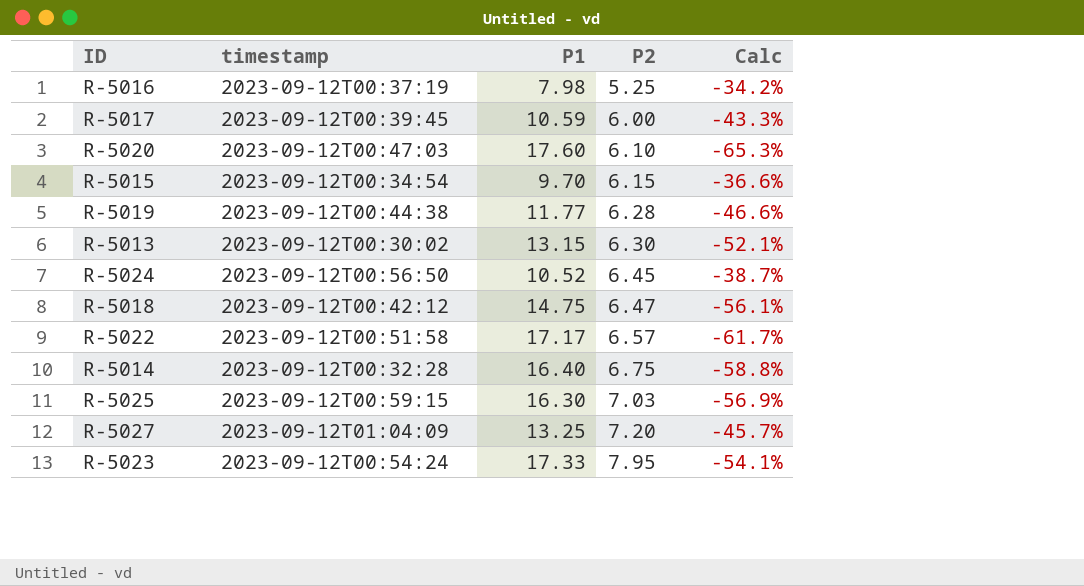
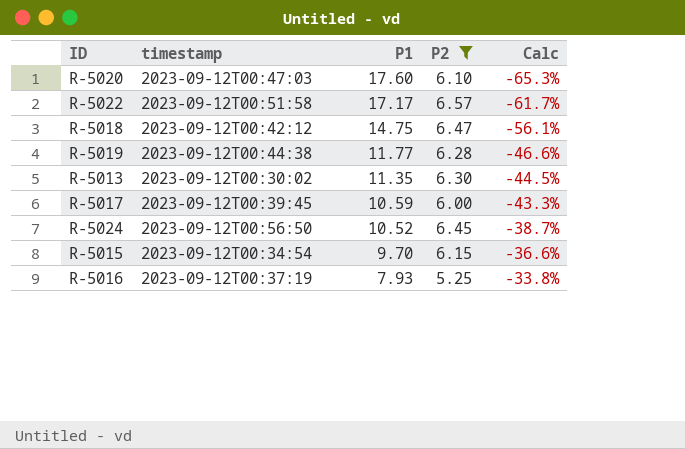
filter: none -> P2 <= 6.57
row order: P2 ascending -> P1 descending
R-5013 | P1: 13.15 -> 11.35
R-5013 | Calc: -52.1% -> -44.5%
R-5016 | P1: 7.98 -> 7.93
R-5016 | Calc: -34.2% -> -33.8%

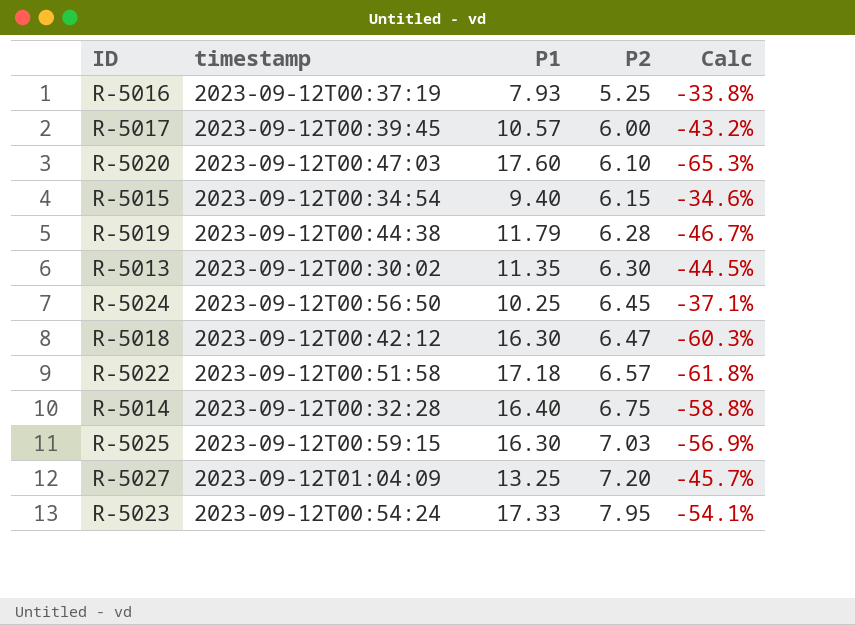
filter: P2 <= 6.57 -> none
row order: P1 descending -> P2 ascending
R-5017 | P1: 10.59 -> 10.57
R-5017 | Calc: -43.3% -> -43.2%
R-5015 | P1: 9.70 -> 9.40
R-5015 | Calc: -36.6% -> -34.6%
R-5019 | P1: 11.77 -> 11.79
R-5019 | Calc: -46.6% -> -46.7%
R-5024 | P1: 10.52 -> 10.25
R-5024 | Calc: -38.7% -> -37.1%
R-5018 | P1: 14.75 -> 16.30
R-5018 | Calc: -56.1% -> -60.3%
R-5022 | P1: 17.17 -> 17.18
R-5022 | Calc: -61.7% -> -61.8%

